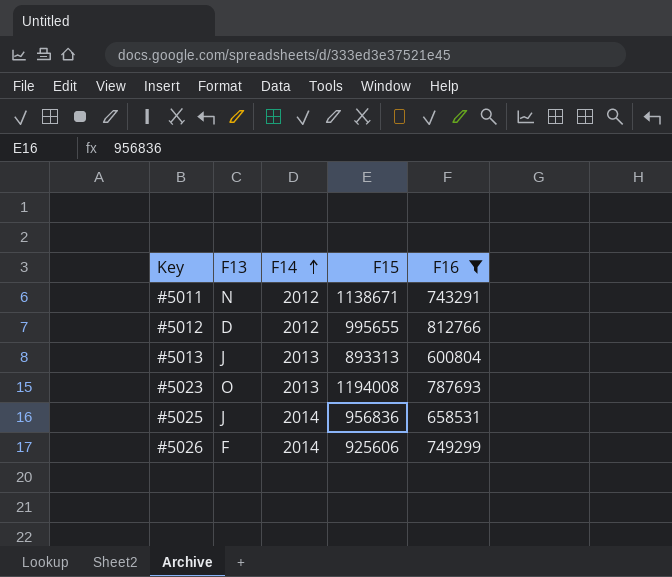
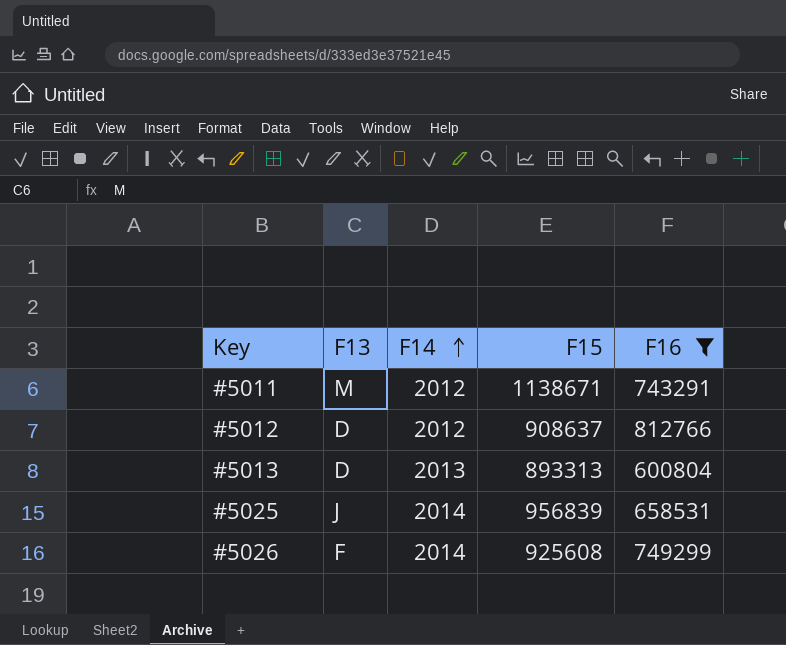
row #5023: O | 2013 | 1194008 | 787693 -> none
#5011 | F13: N -> M
#5012 | F15: 995655 -> 908637
#5013 | F13: J -> D
#5025 | F15: 956836 -> 956839
#5026 | F15: 925606 -> 925608

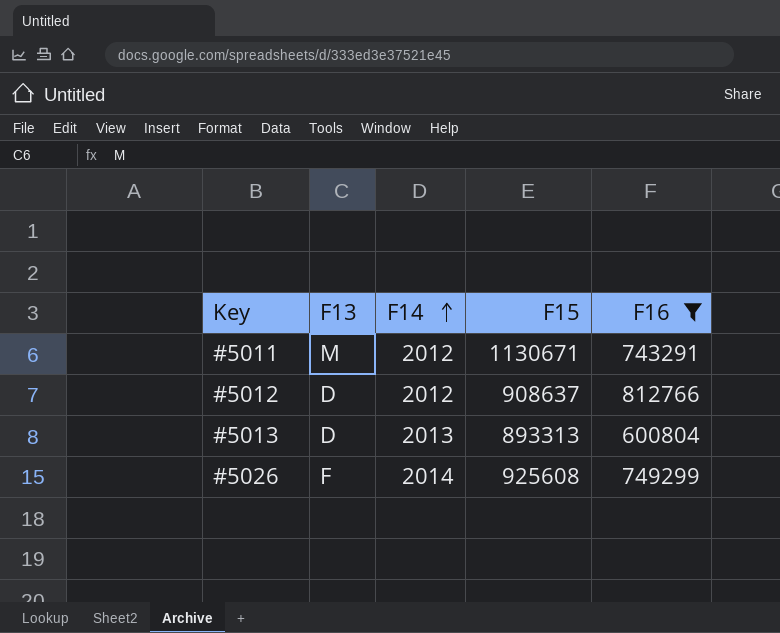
row #5025: J | 2014 | 956839 | 658531 -> none
#5011 | F15: 1138671 -> 1130671

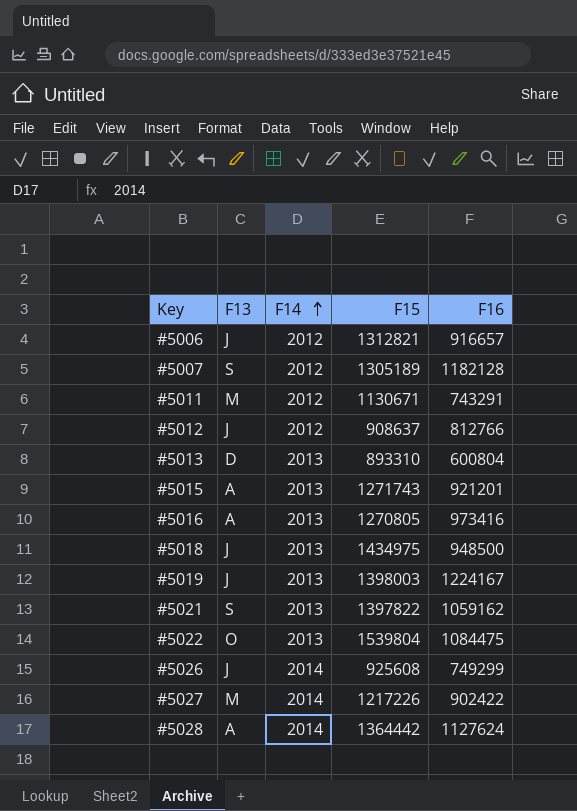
filter: F16 <= 812766 -> none
#5012 | F13: D -> J
#5013 | F15: 893313 -> 893310
#5026 | F13: F -> J

